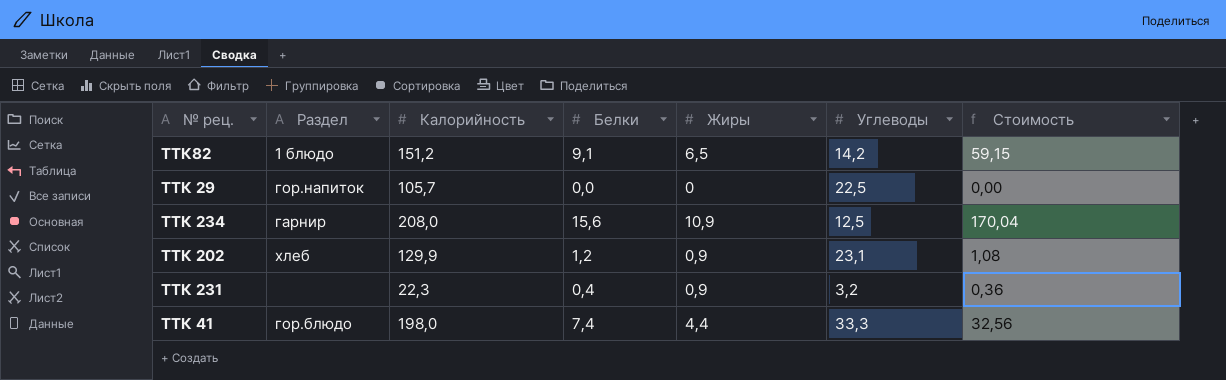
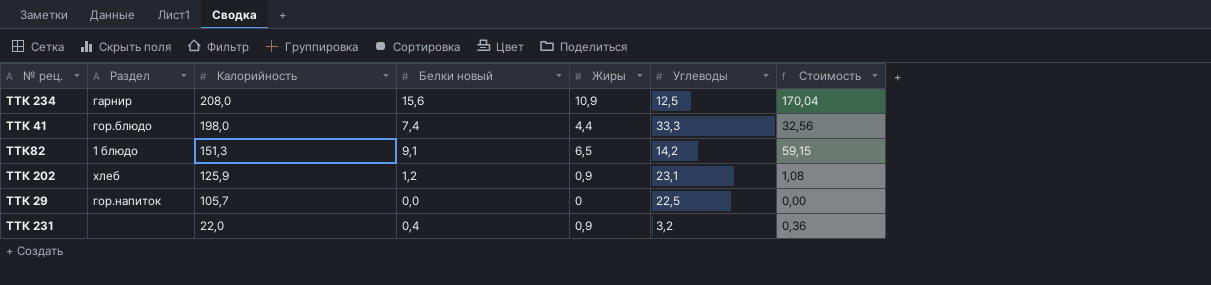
row order: none -> Калорийность descending
column name: Белки -> Белки новый
ТТК82 | Калорийность: 151,2 -> 151,3
ТТК 202 | Калорийность: 129,9 -> 125,9
ТТК 231 | Калорийность: 22,3 -> 22,0

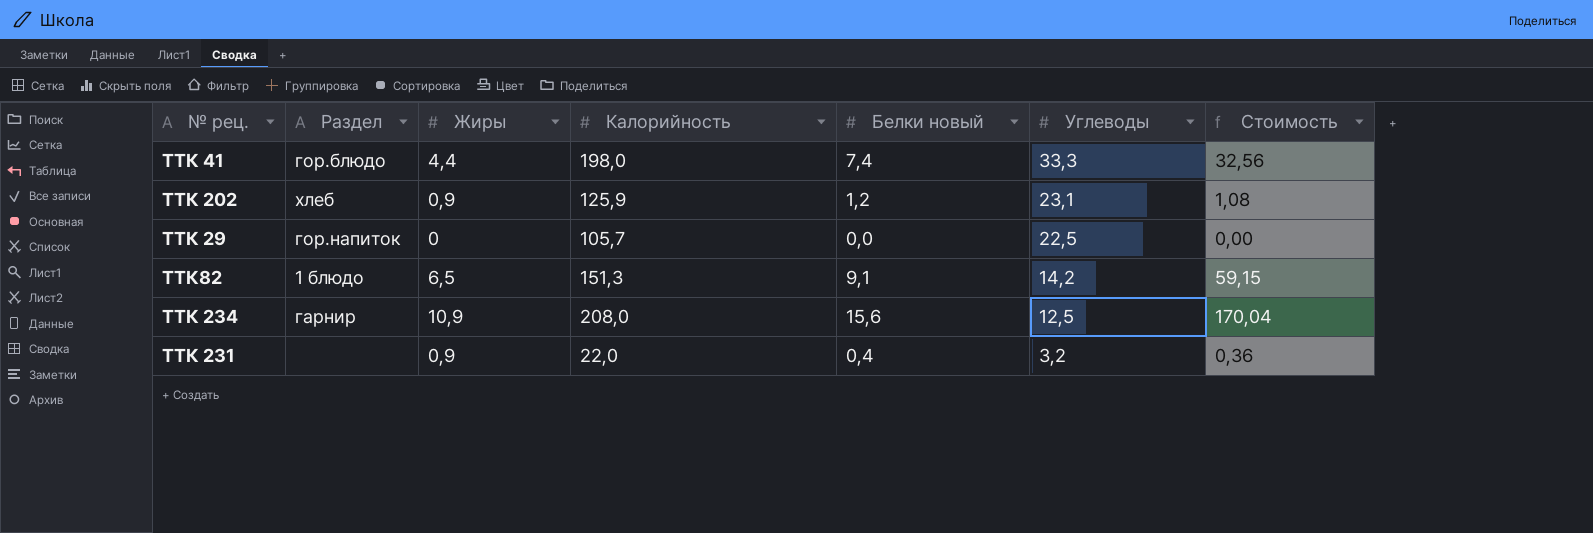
row order: Калорийность descending -> Углеводы descending
column Жиры | position: 5 -> 3

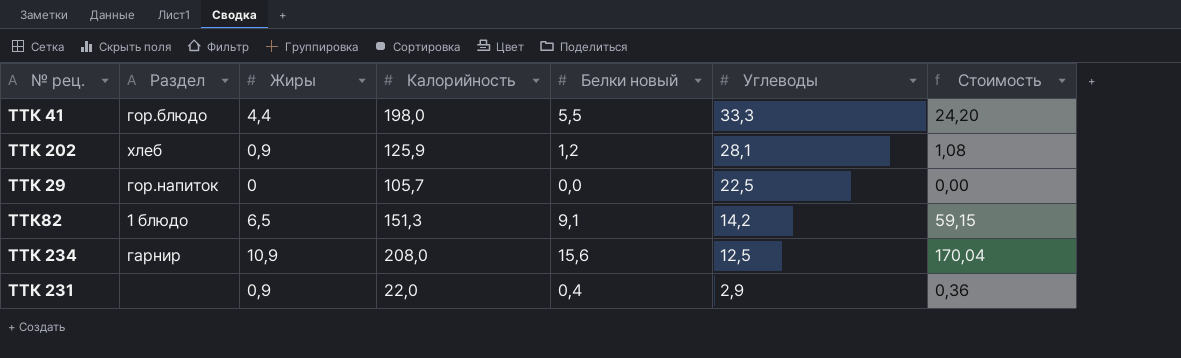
ТТК 41 | Белки новый: 7,4 -> 5,5
ТТК 41 | Стоимость: 32,56 -> 24,20
ТТК 202 | Углеводы: 23,1 -> 28,1
ТТК 231 | Углеводы: 3,2 -> 2,9

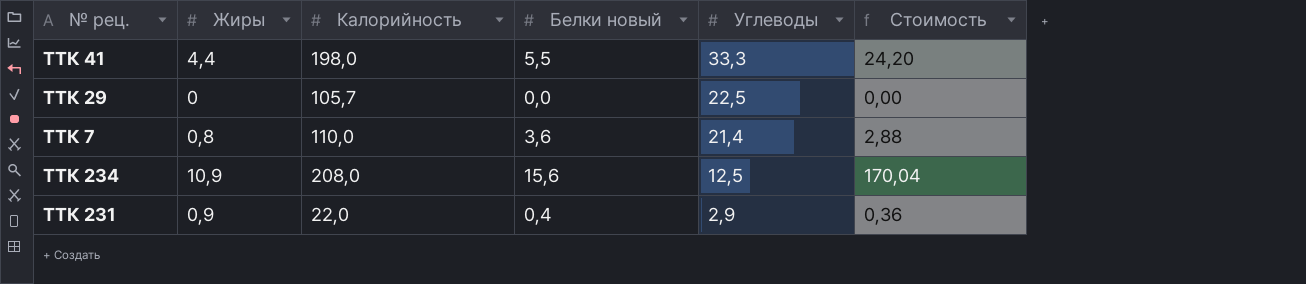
column Раздел | position: 2 -> none
row ТТК 202: хлеб | 0,9 | 125,9 | 1,2 | 28,1 | 1,08 -> none
row ТТК82: 1 блюдо | 6,5 | 151,3 | 9,1 | 14,2 | 59,15 -> none
row ТТК 7: none -> 0,8 | 110,0 | 3,6 | 21,4 | 2,88

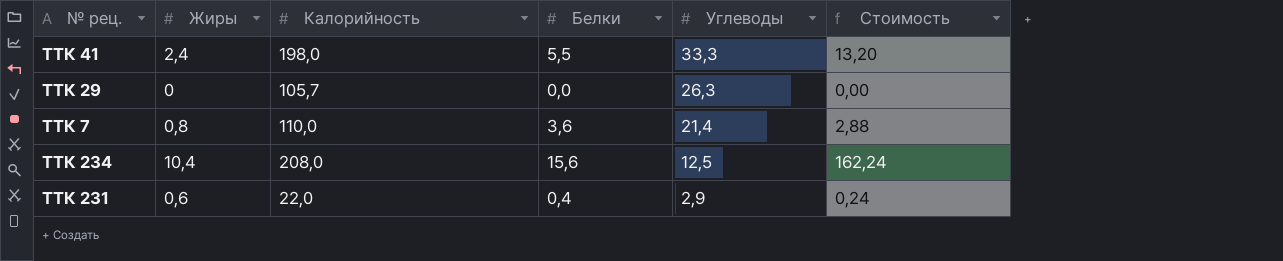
column name: Белки новый -> Белки
ТТК 41 | Жиры: 4,4 -> 2,4
ТТК 41 | Стоимость: 24,20 -> 13,20
ТТК 29 | Углеводы: 22,5 -> 26,3
ТТК 234 | Жиры: 10,9 -> 10,4
ТТК 234 | Стоимость: 170,04 -> 162,24
ТТК 231 | Жиры: 0,9 -> 0,6
ТТК 231 | Стоимость: 0,36 -> 0,24

